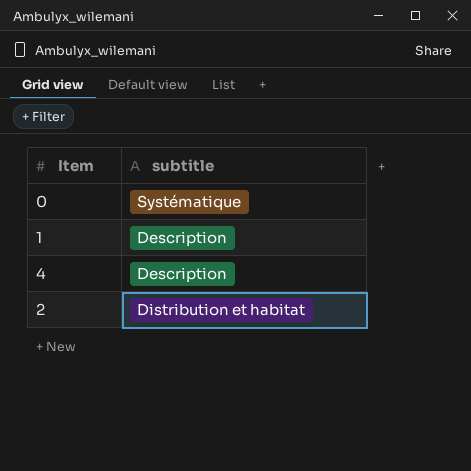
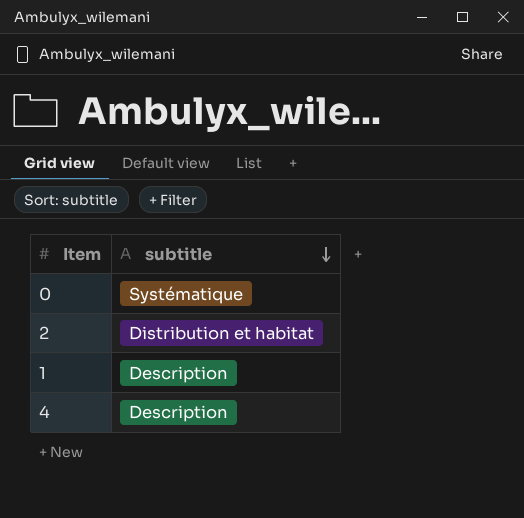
row order: none -> subtitle descending

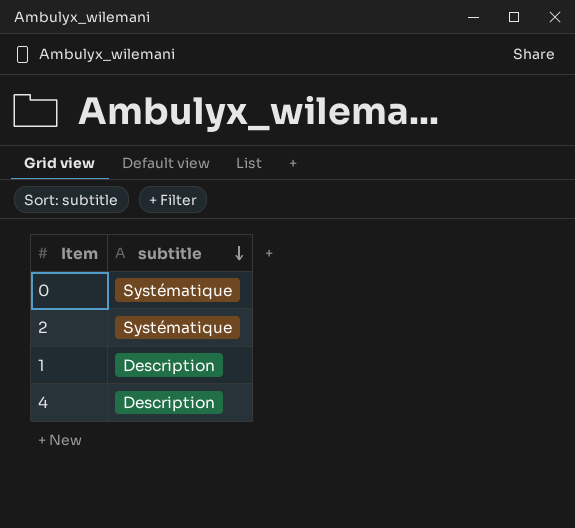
2 | subtitle: Distribution et habitat -> Systématique

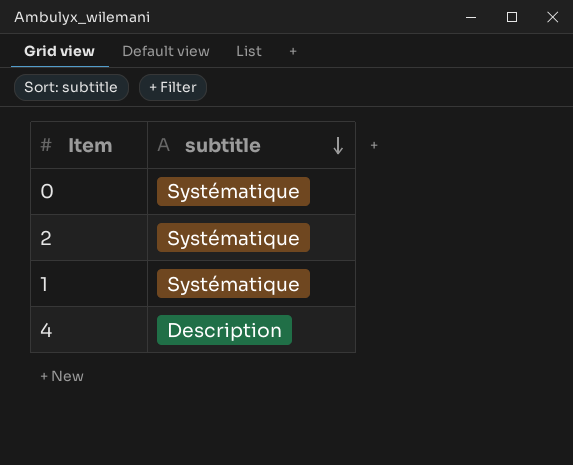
1 | subtitle: Description -> Systématique

